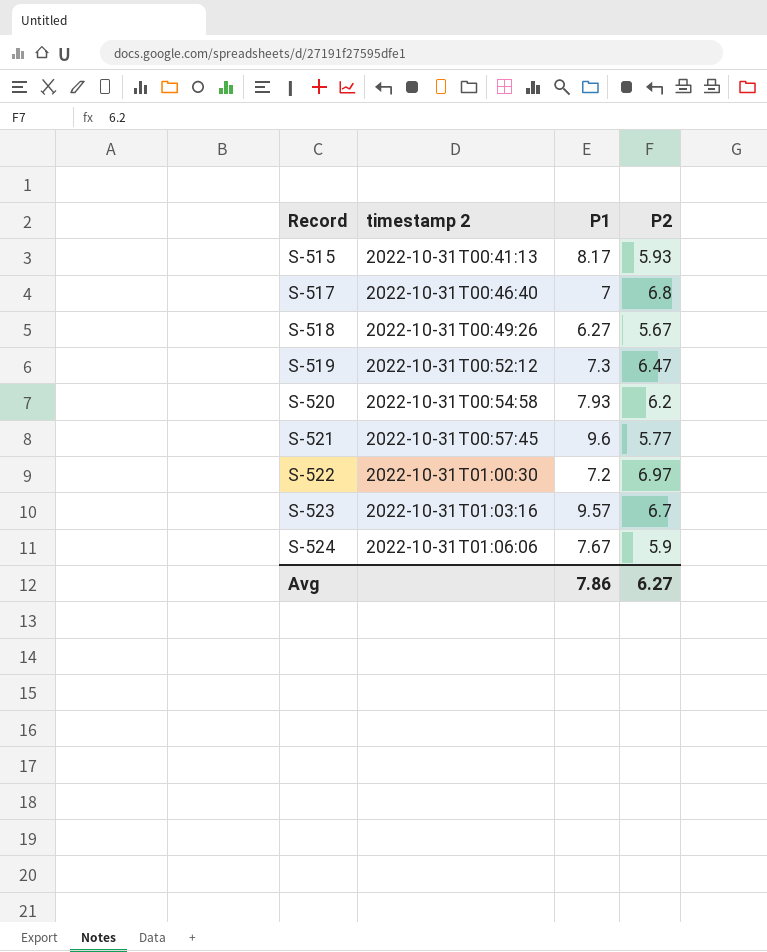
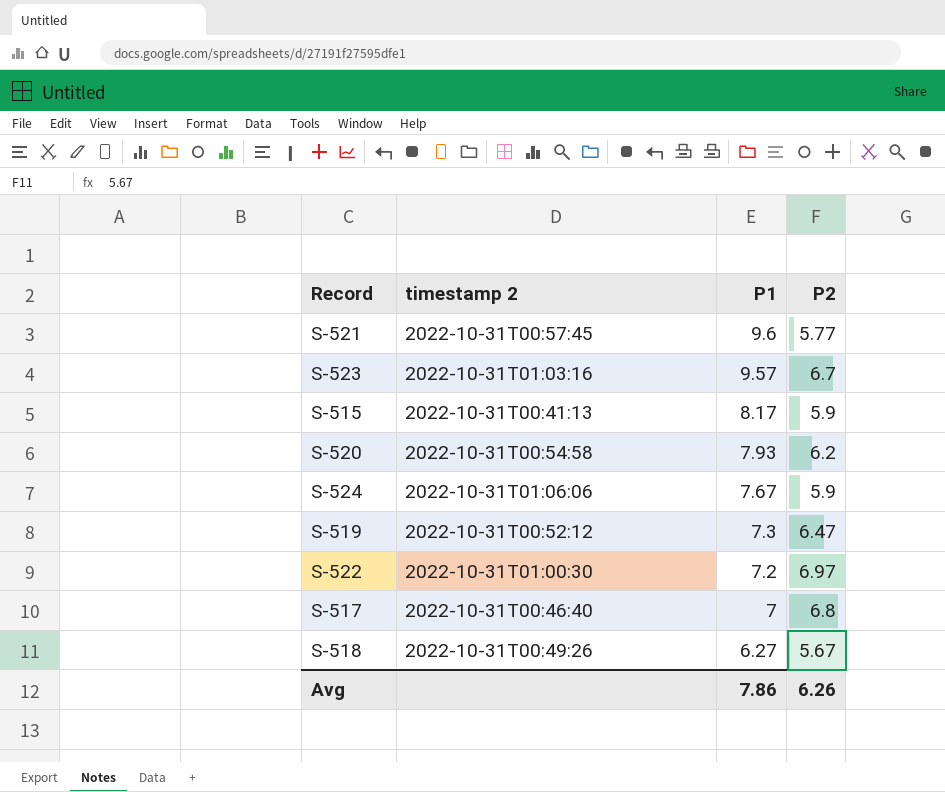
row order: Record ascending -> P1 descending
S-515 | P2: 5.93 -> 5.9
Avg | P2: 6.27 -> 6.26

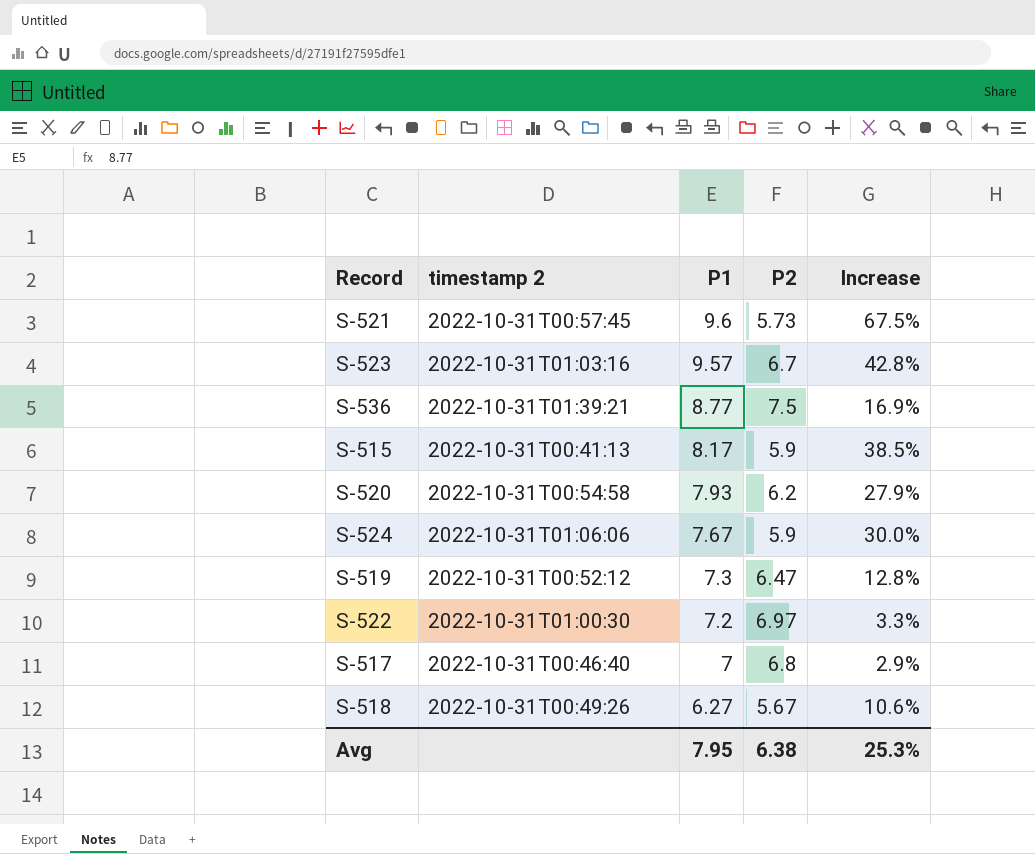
column Increase | formula: none -> ([P1] - [P2]) / [P2]
S-521 | P2: 5.77 -> 5.73
row S-536: none -> 2022-10-31T01:39:21 | 8.77 | 7.5 | 16.9%
Avg | P1: 7.86 -> 7.95
Avg | P2: 6.26 -> 6.38

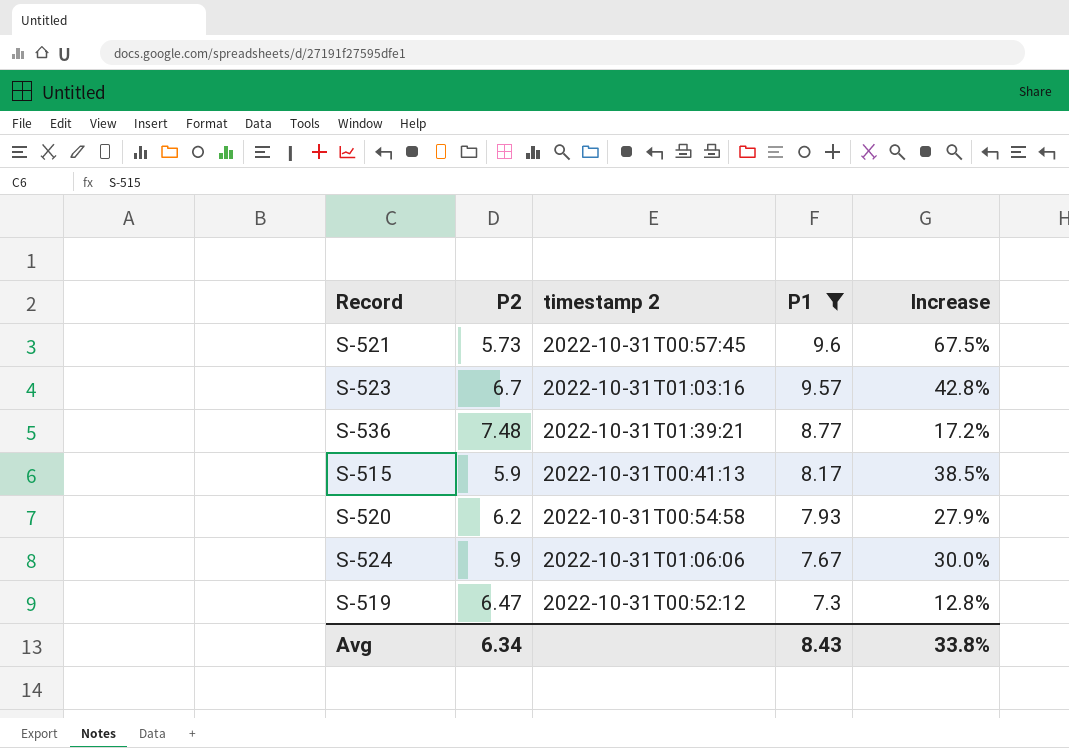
filter: none -> P1 >= 7.3
column P2 | position: 4 -> 2
S-536 | P2: 7.5 -> 7.48
S-536 | Increase: 16.9% -> 17.2%
Avg | P2: 6.38 -> 6.34
Avg | P1: 7.95 -> 8.43
Avg | Increase: 25.3% -> 33.8%

